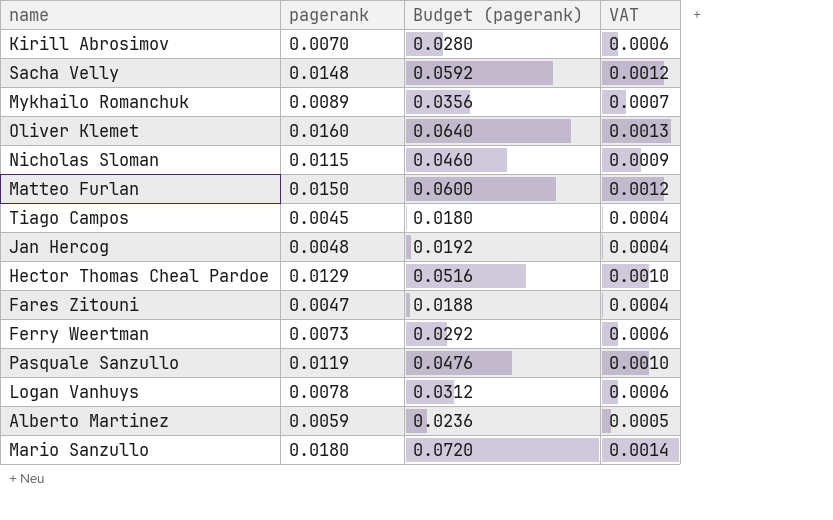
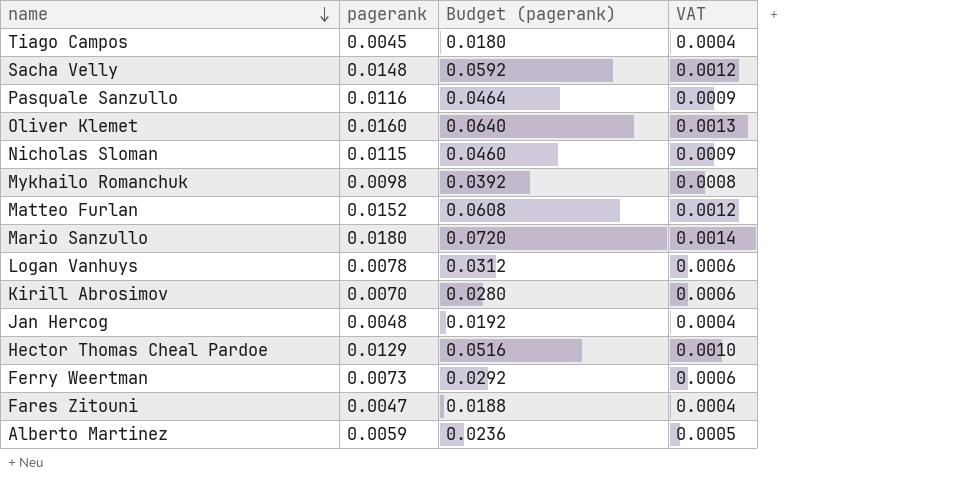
row order: none -> name descending
Pasquale Sanzullo | pagerank: 0.0119 -> 0.0116
Pasquale Sanzullo | Budget (pagerank): 0.0476 -> 0.0464
Pasquale Sanzullo | VAT: 0.0010 -> 0.0009
Mykhailo Romanchuk | pagerank: 0.0089 -> 0.0098
Mykhailo Romanchuk | Budget (pagerank): 0.0356 -> 0.0392
Mykhailo Romanchuk | VAT: 0.0007 -> 0.0008
Matteo Furlan | pagerank: 0.0150 -> 0.0152
Matteo Furlan | Budget (pagerank): 0.0600 -> 0.0608

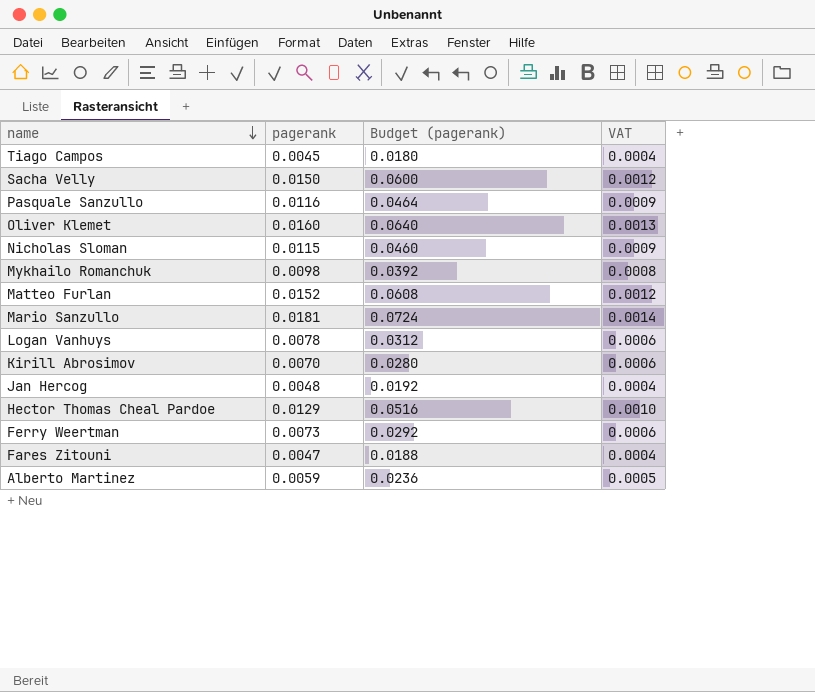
Sacha Velly | pagerank: 0.0148 -> 0.0150
Sacha Velly | Budget (pagerank): 0.0592 -> 0.0600
Mario Sanzullo | pagerank: 0.0180 -> 0.0181
Mario Sanzullo | Budget (pagerank): 0.0720 -> 0.0724

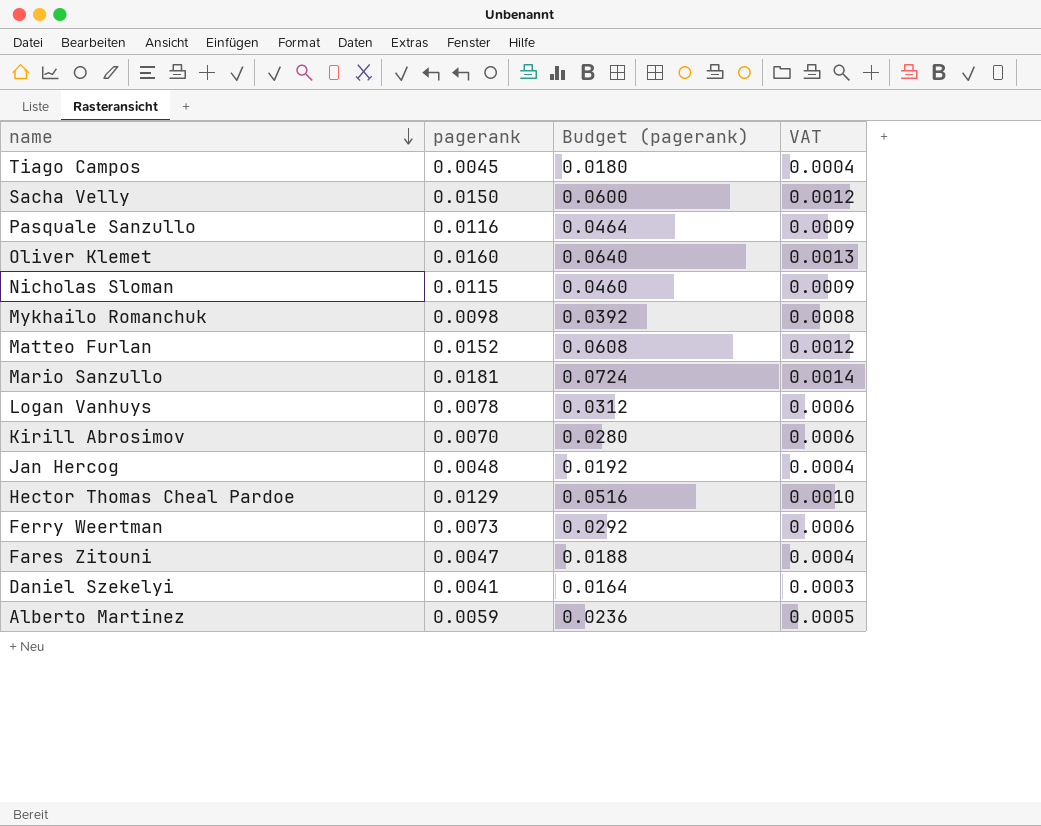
row Daniel Szekelyi: none -> 0.0041 | 0.0164 | 0.0003

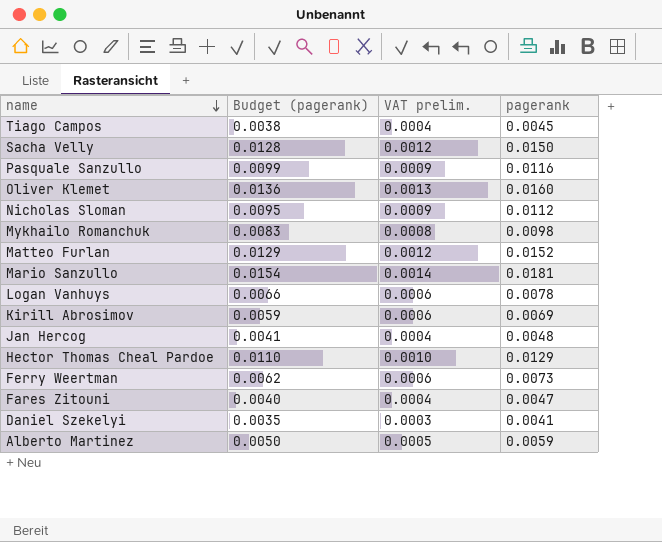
column Budget (pagerank) | formula: [pagerank] * 4 -> [pagerank] * 0.85
column name: VAT -> VAT prelim.
column pagerank | position: 2 -> 4
Nicholas Sloman | pagerank: 0.0115 -> 0.0112
Kirill Abrosimov | pagerank: 0.0070 -> 0.0069

